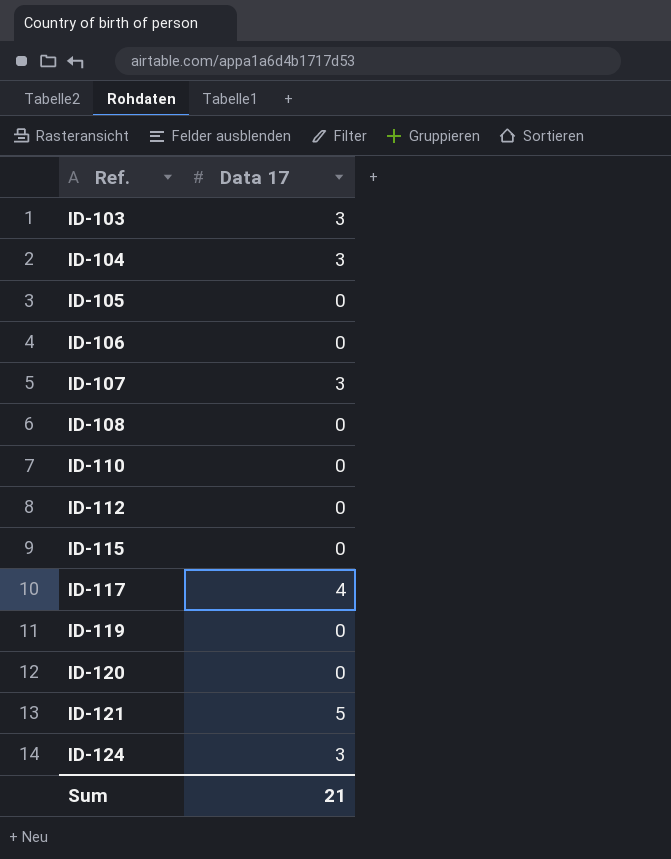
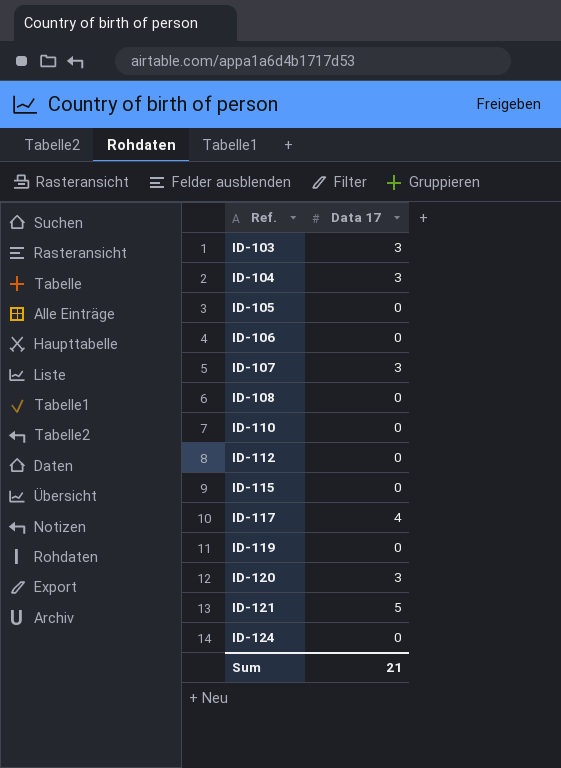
ID-120 | Data 17: 0 -> 3
ID-124 | Data 17: 3 -> 0

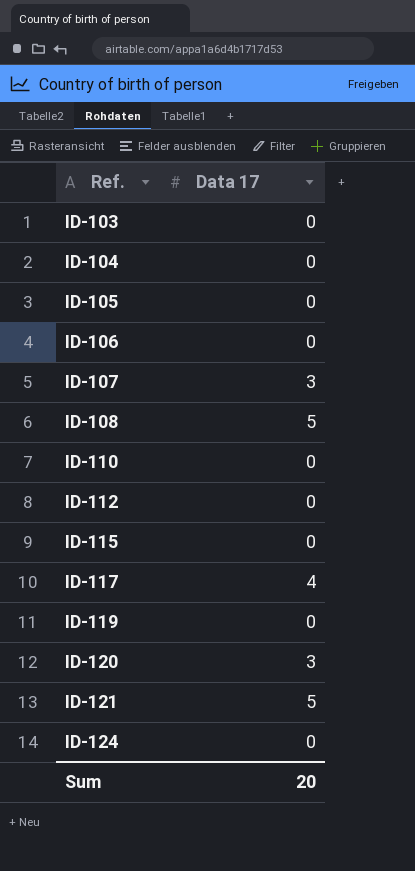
ID-103 | Data 17: 3 -> 0
ID-104 | Data 17: 3 -> 0
ID-108 | Data 17: 0 -> 5
Sum | Data 17: 21 -> 20

